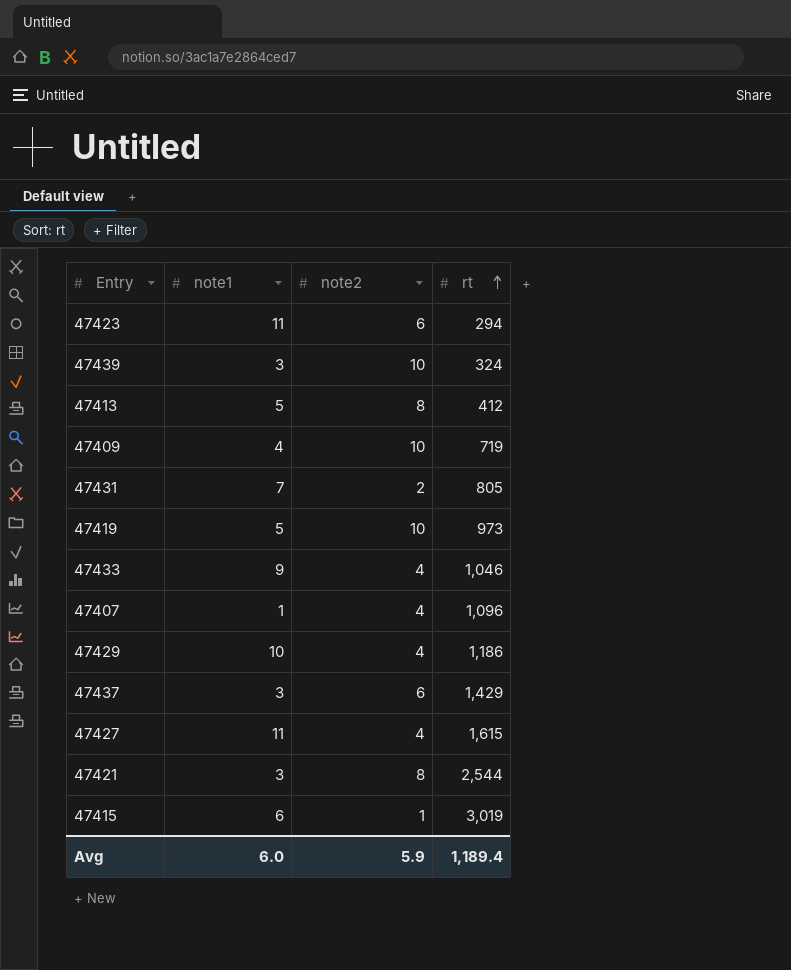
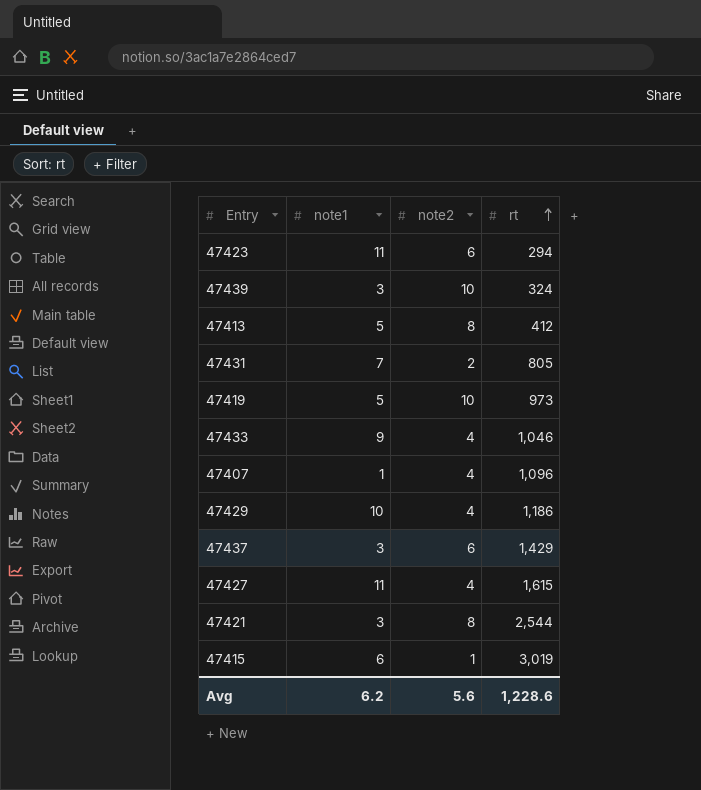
row 47409: 4 | 10 | 719 -> none
Avg | note1: 6.0 -> 6.2
Avg | note2: 5.9 -> 5.6
Avg | rt: 1,189.4 -> 1,228.6

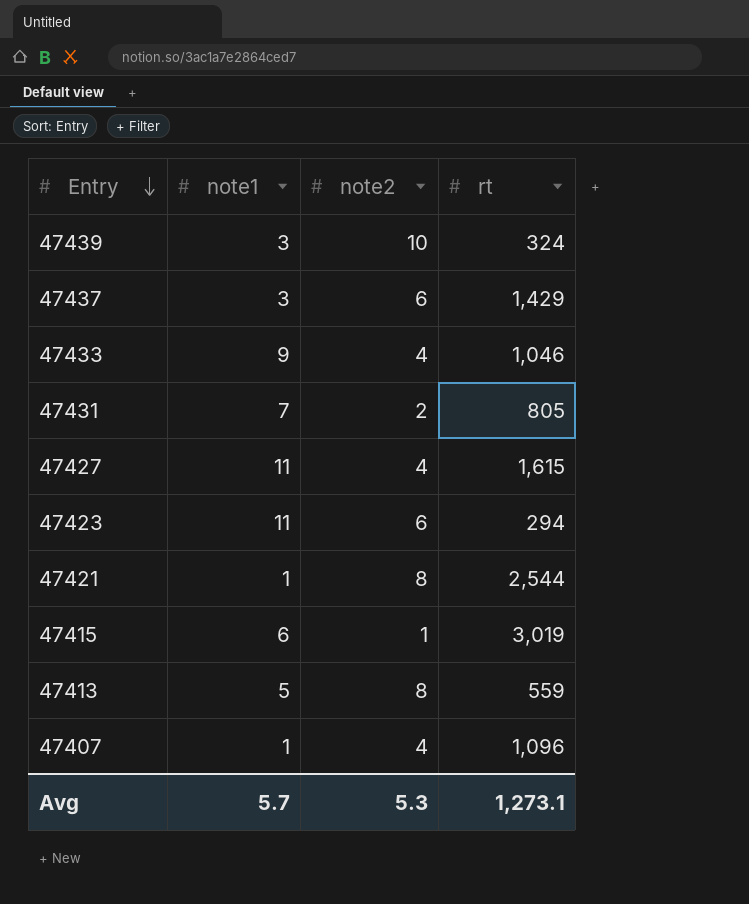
row order: rt ascending -> Entry descending
row 47419: 5 | 10 | 973 -> none
row 47429: 10 | 4 | 1,186 -> none
47421 | note1: 3 -> 1
47413 | rt: 412 -> 559
Avg | note1: 6.2 -> 5.7
Avg | note2: 5.6 -> 5.3
Avg | rt: 1,228.6 -> 1,273.1

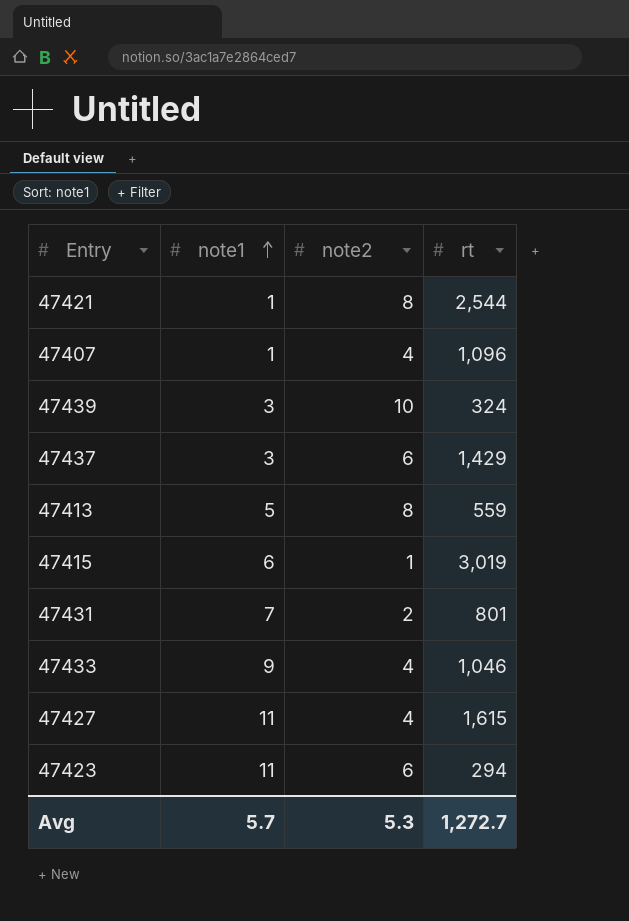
row order: Entry descending -> note1 ascending
47431 | rt: 805 -> 801
Avg | rt: 1,273.1 -> 1,272.7

